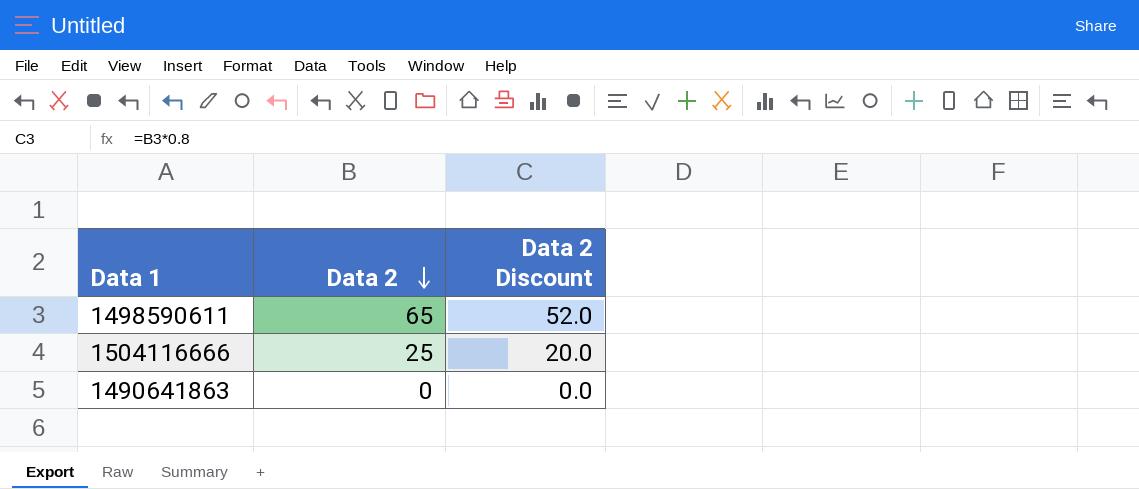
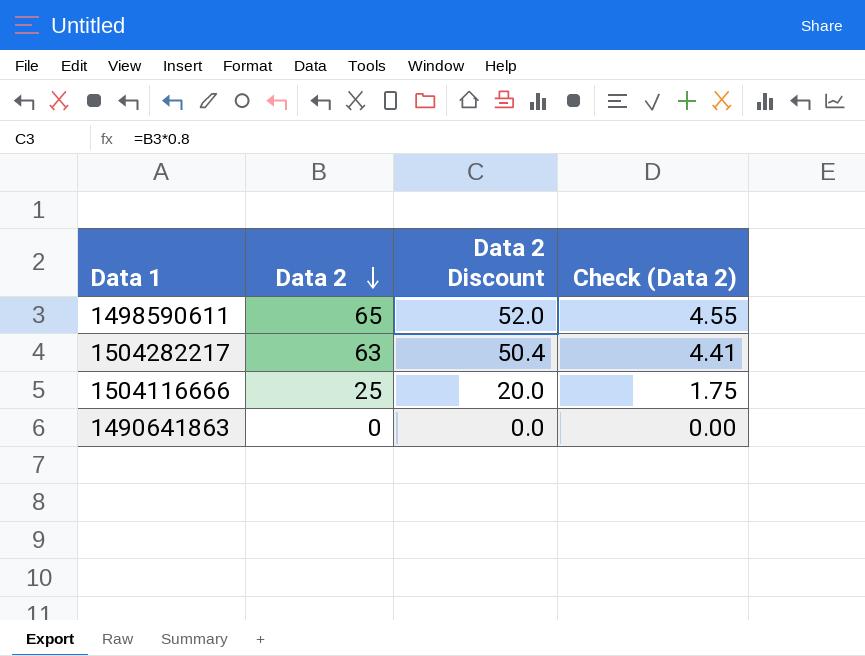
column Check (Data 2) | formula: none -> [Data 2] * 0.07
row 1504282217: none -> 63 | 50.4 | 4.41

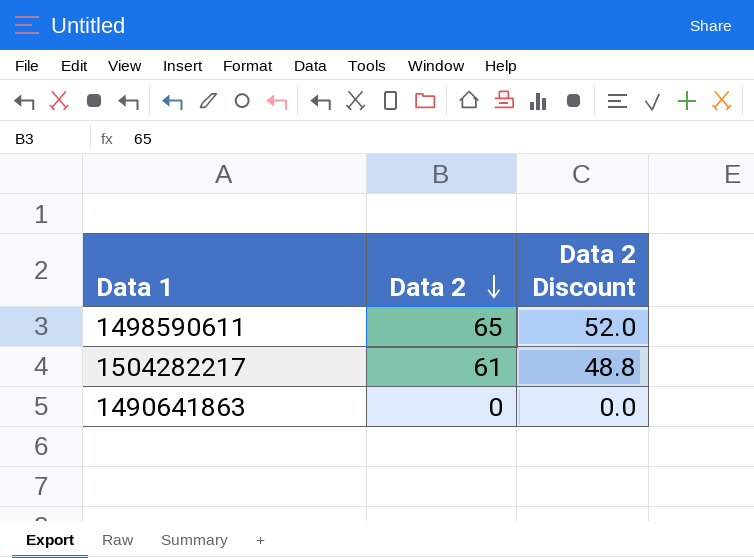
column Check (Data 2) | formula: [Data 2] * 0.07 -> none
row 1504116666: 25 | 20.0 | 1.75 -> none
1504282217 | Data 2: 63 -> 61
1504282217 | Data 2 Discount: 50.4 -> 48.8

